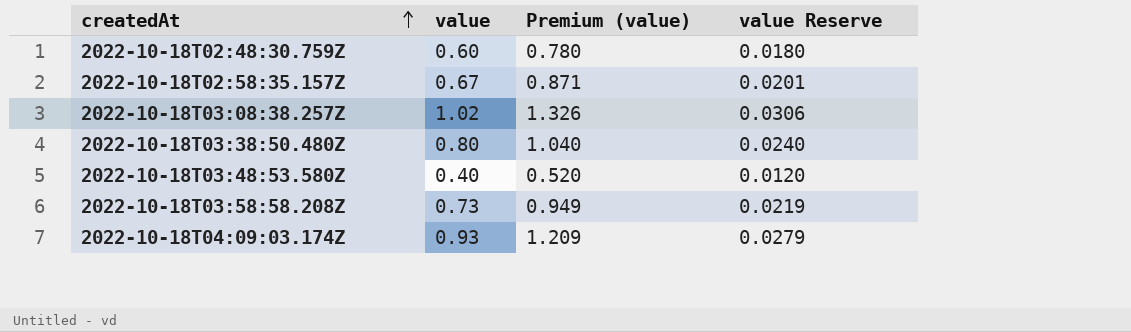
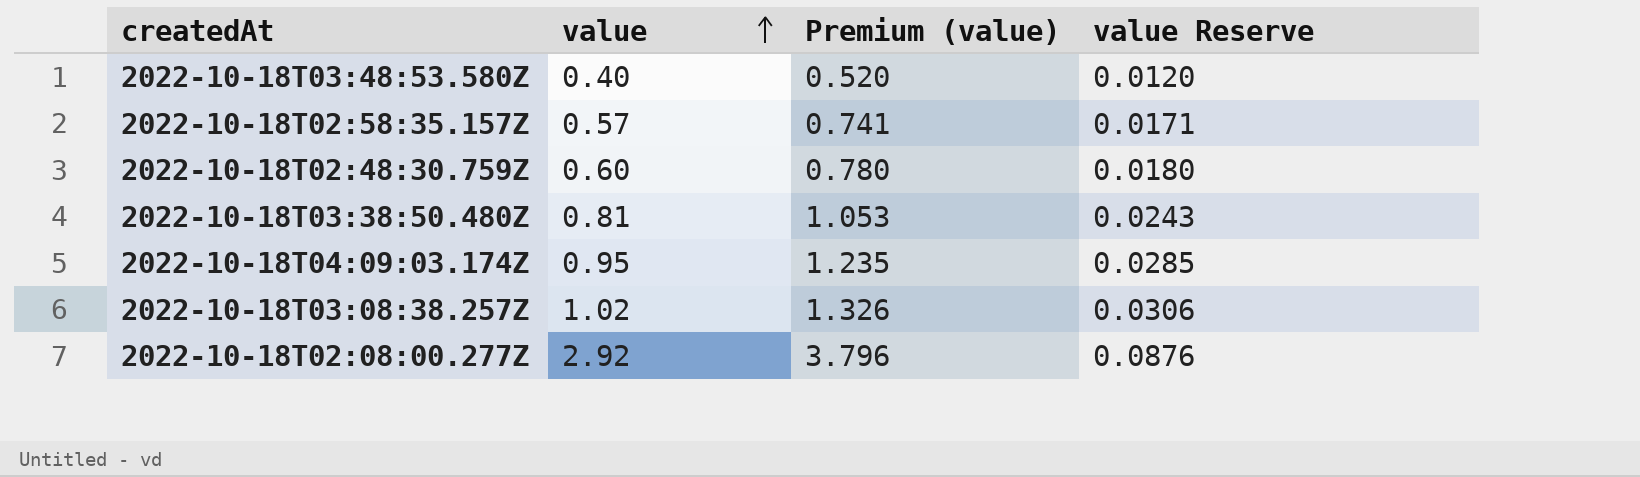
row order: createdAt ascending -> value ascending
row 2022-10-18T03:58:58.208Z: 0.73 | 0.949 | 0.0219 -> none
2022-10-18T02:58:35.157Z | value: 0.67 -> 0.57
2022-10-18T02:58:35.157Z | Premium (value): 0.871 -> 0.741
2022-10-18T02:58:35.157Z | value Reserve: 0.0201 -> 0.0171
2022-10-18T03:38:50.480Z | value: 0.80 -> 0.81
2022-10-18T03:38:50.480Z | Premium (value): 1.040 -> 1.053
2022-10-18T03:38:50.480Z | value Reserve: 0.0240 -> 0.0243
2022-10-18T04:09:03.174Z | value: 0.93 -> 0.95
2022-10-18T04:09:03.174Z | Premium (value): 1.209 -> 1.235
2022-10-18T04:09:03.174Z | value Reserve: 0.0279 -> 0.0285
row 2022-10-18T02:08:00.277Z: none -> 2.92 | 3.796 | 0.0876

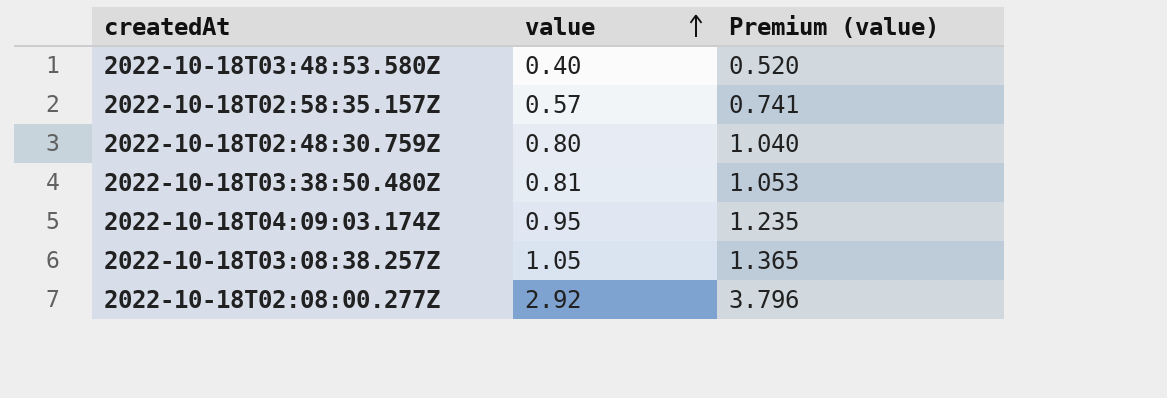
column value Reserve | formula: [value] * 0.03 -> none
2022-10-18T02:48:30.759Z | value: 0.60 -> 0.80
2022-10-18T02:48:30.759Z | Premium (value): 0.780 -> 1.040
2022-10-18T03:08:38.257Z | value: 1.02 -> 1.05
2022-10-18T03:08:38.257Z | Premium (value): 1.326 -> 1.365

